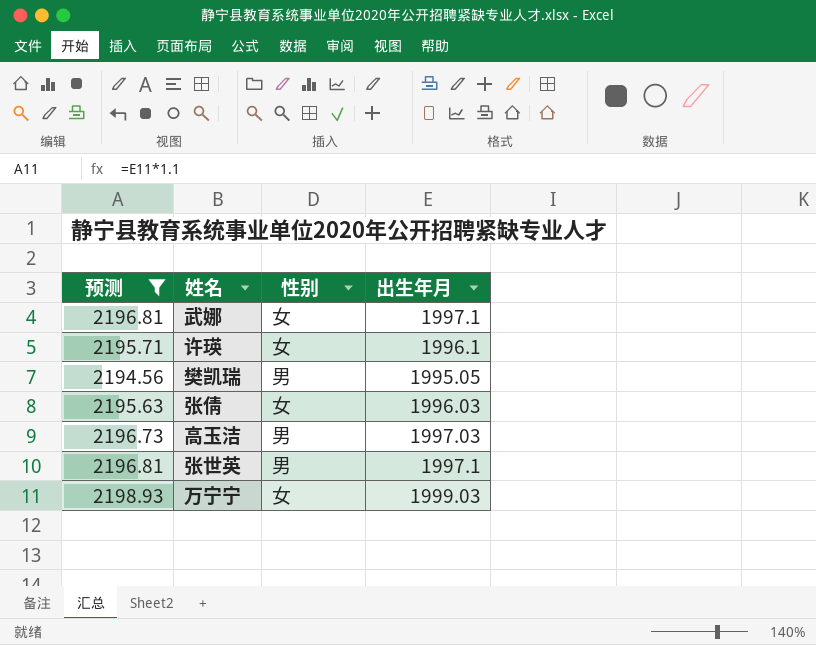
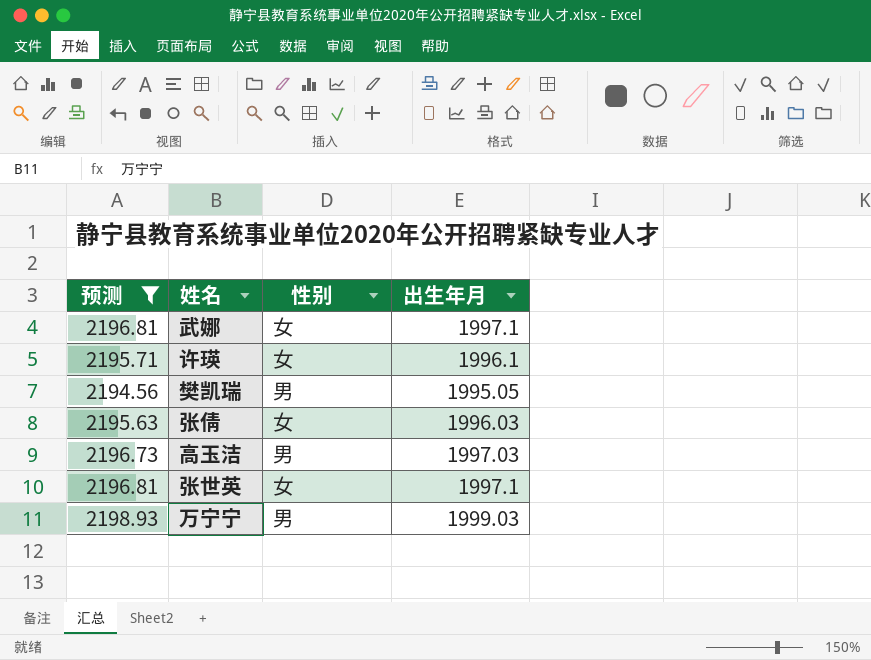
张世英 | 性别: 男 -> 女
万宁宁 | 性别: 女 -> 男

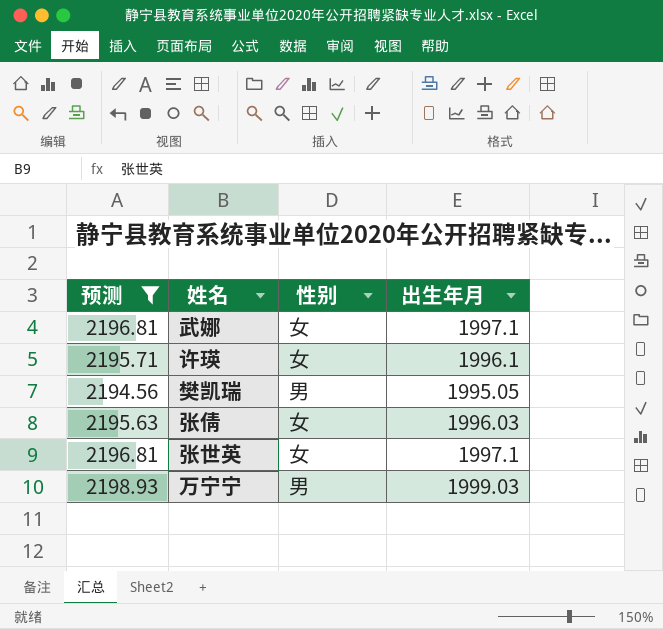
row 高玉洁: 2196.73 | 男 | 1997.03 -> none

